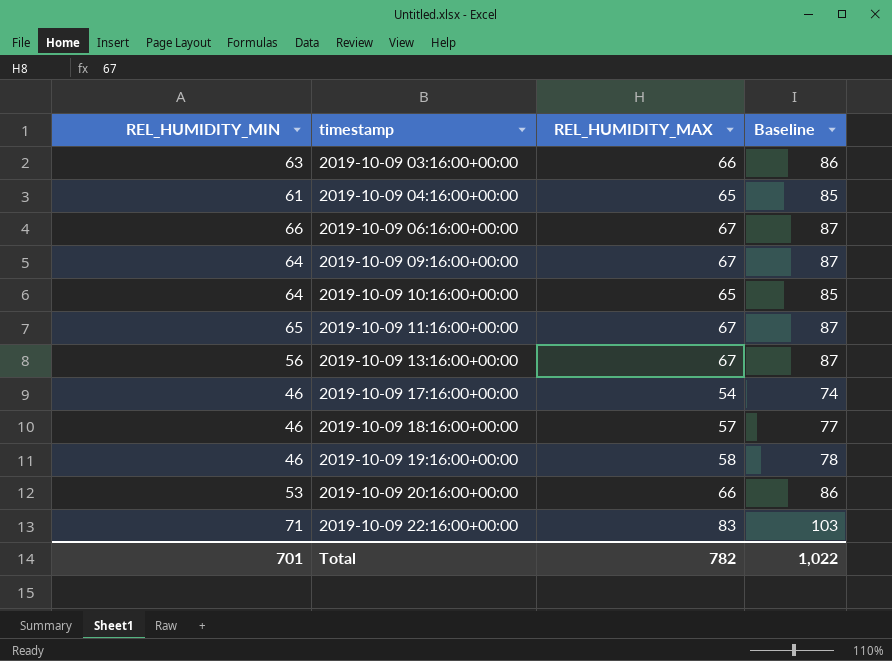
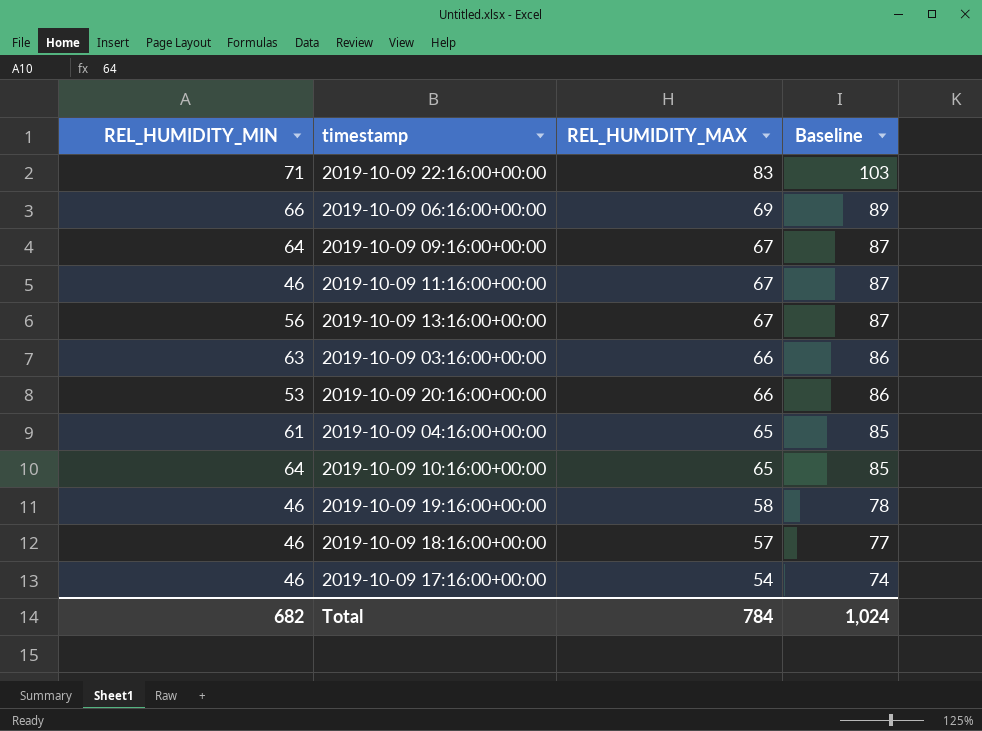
row order: timestamp ascending -> REL_HUMIDITY_MAX descending
2019-10-09 06:16:00+00:00 | REL_HUMIDITY_MAX: 67 -> 69
2019-10-09 06:16:00+00:00 | Baseline: 87 -> 89
2019-10-09 11:16:00+00:00 | REL_HUMIDITY_MIN: 65 -> 46
Total | REL_HUMIDITY_MIN: 701 -> 682
Total | REL_HUMIDITY_MAX: 782 -> 784
Total | Baseline: 1,022 -> 1,024

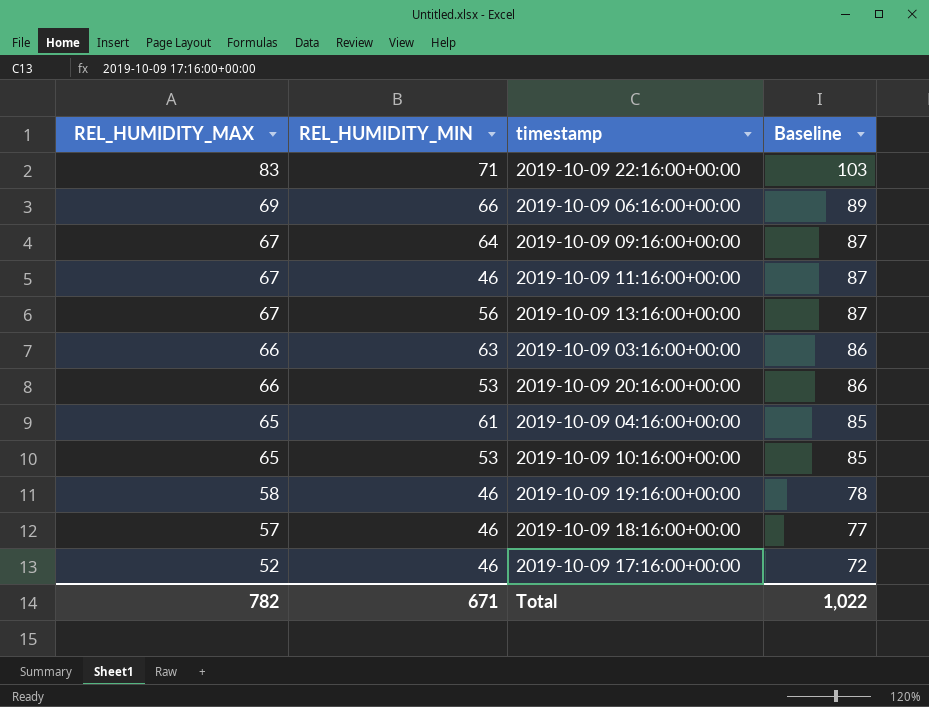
column REL_HUMIDITY_MAX | position: 3 -> 1
2019-10-09 10:16:00+00:00 | REL_HUMIDITY_MIN: 64 -> 53
2019-10-09 17:16:00+00:00 | REL_HUMIDITY_MAX: 54 -> 52
2019-10-09 17:16:00+00:00 | Baseline: 74 -> 72
Total | REL_HUMIDITY_MAX: 784 -> 782
Total | REL_HUMIDITY_MIN: 682 -> 671
Total | Baseline: 1,024 -> 1,022

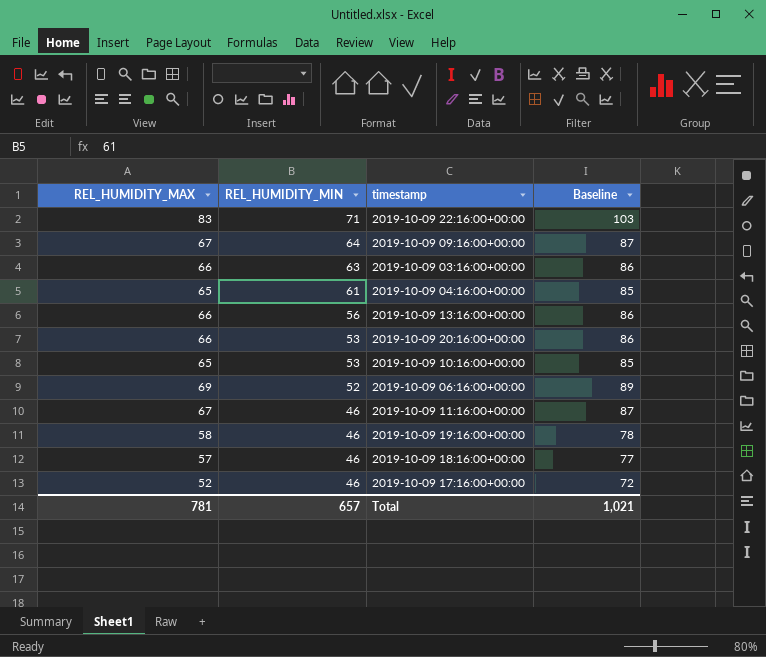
row order: REL_HUMIDITY_MAX descending -> REL_HUMIDITY_MIN descending
2019-10-09 13:16:00+00:00 | REL_HUMIDITY_MAX: 67 -> 66
2019-10-09 13:16:00+00:00 | Baseline: 87 -> 86
2019-10-09 06:16:00+00:00 | REL_HUMIDITY_MIN: 66 -> 52
Total | REL_HUMIDITY_MAX: 782 -> 781
Total | REL_HUMIDITY_MIN: 671 -> 657
Total | Baseline: 1,022 -> 1,021

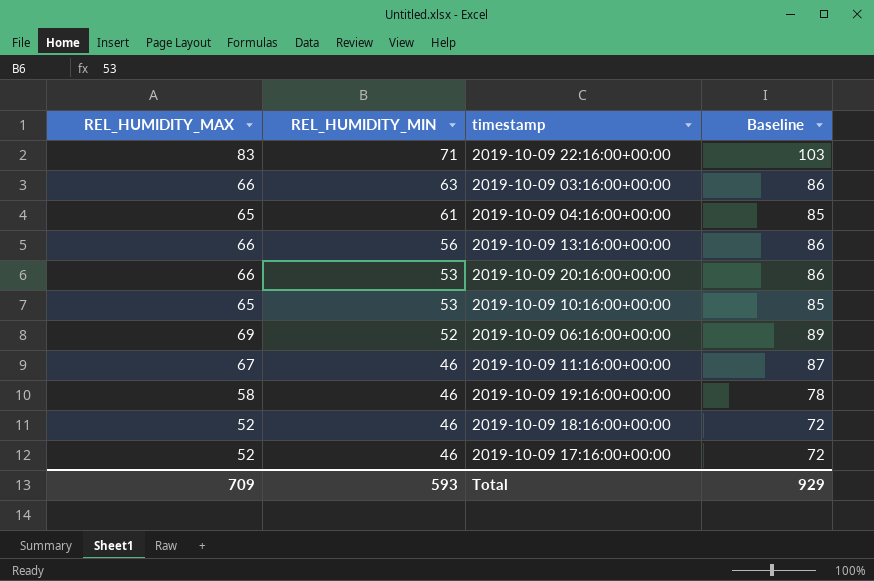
row 2019-10-09 09:16:00+00:00: 67 | 64 | 87 -> none
2019-10-09 18:16:00+00:00 | REL_HUMIDITY_MAX: 57 -> 52
2019-10-09 18:16:00+00:00 | Baseline: 77 -> 72
Total | REL_HUMIDITY_MAX: 781 -> 709
Total | REL_HUMIDITY_MIN: 657 -> 593
Total | Baseline: 1,021 -> 929

